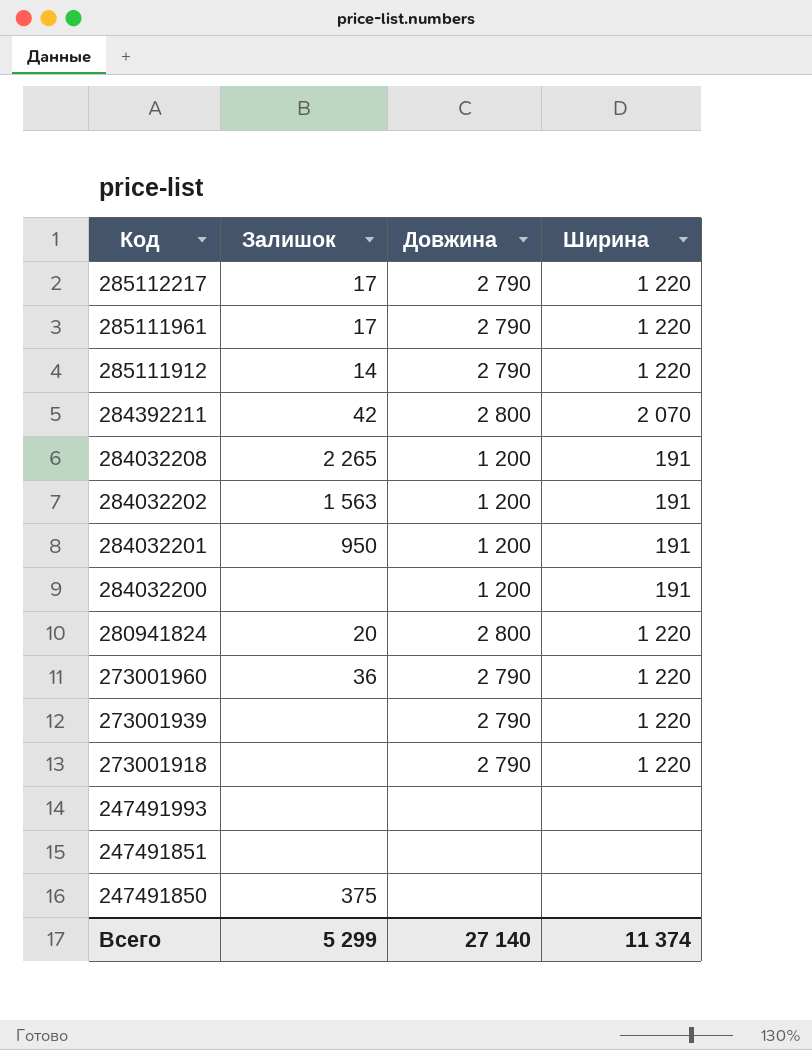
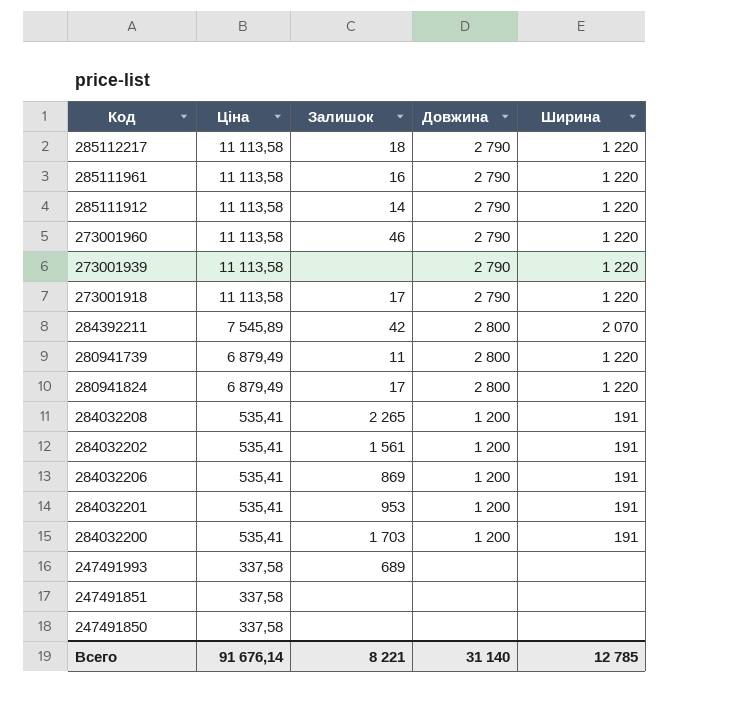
row order: Код descending -> Ціна descending
column Ціна | position: none -> 2
285112217 | Залишок: 17 -> 18
285111961 | Залишок: 17 -> 16
273001960 | Залишок: 36 -> 46
273001918 | Залишок: none -> 17
row 280941739: none -> 6 879,49 | 11 | 2 800 | 1 220
280941824 | Залишок: 20 -> 17
284032202 | Залишок: 1 563 -> 1 561
row 284032206: none -> 535,41 | 869 | 1 200 | 191
284032201 | Залишок: 950 -> 953
284032200 | Залишок: none -> 1 703
247491993 | Залишок: none -> 689
247491850 | Залишок: 375 -> none
Всего | Залишок: 5 299 -> 8 221
Всего | Довжина: 27 140 -> 31 140
Всего | Ширина: 11 374 -> 12 785

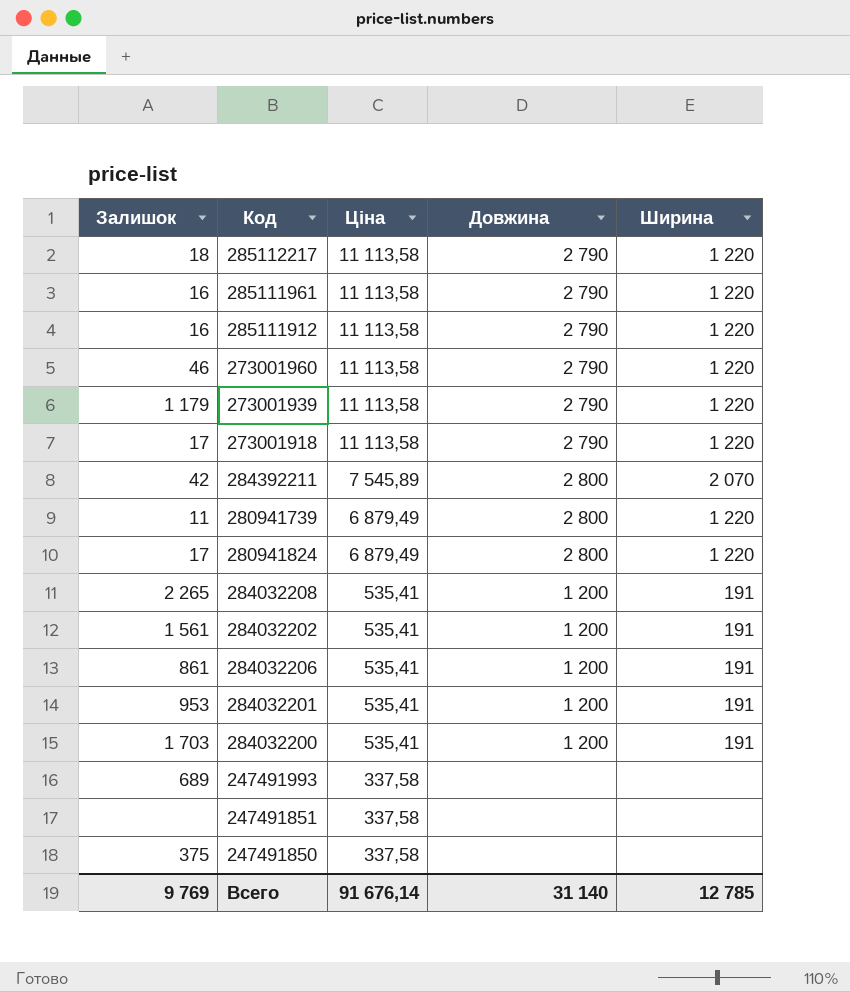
column Залишок | position: 3 -> 1
285111912 | Залишок: 14 -> 16
273001939 | Залишок: none -> 1 179
284032206 | Залишок: 869 -> 861
247491850 | Залишок: none -> 375
Всего | Залишок: 8 221 -> 9 769

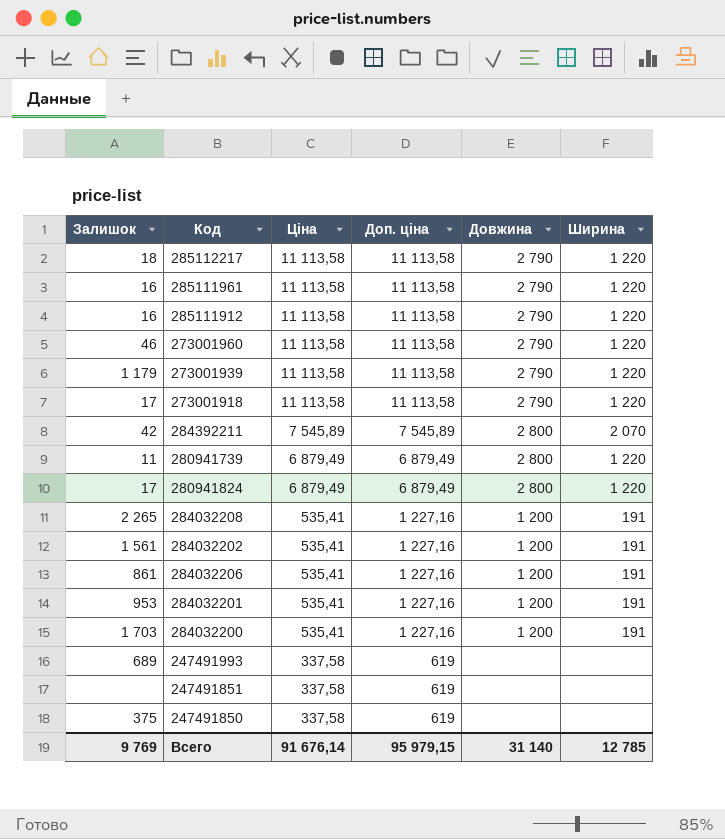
column Доп. ціна | position: none -> 4

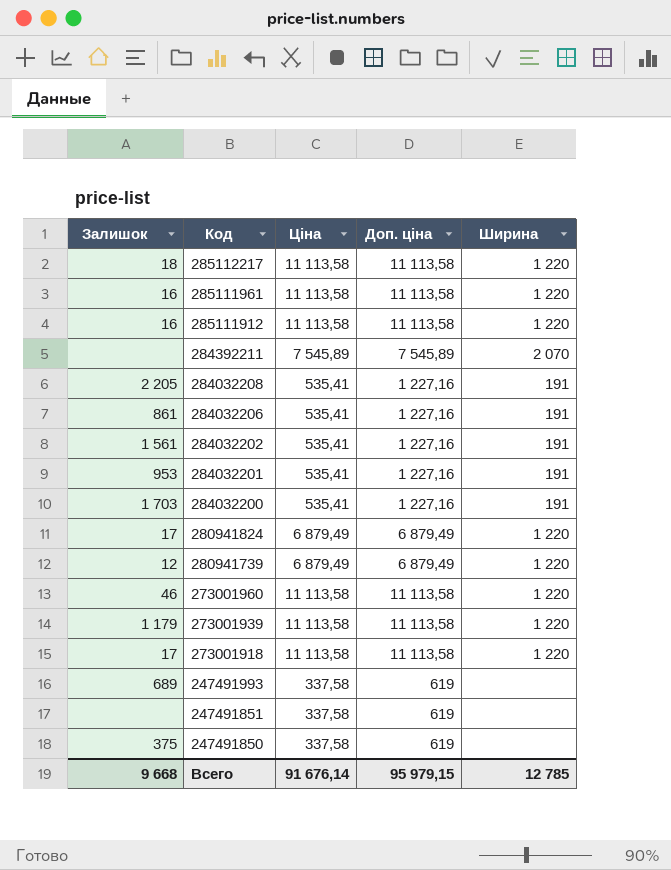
row order: Ціна descending -> Код descending
column Довжина | position: 5 -> none
284392211 | Залишок: 42 -> none
284032208 | Залишок: 2 265 -> 2 205
280941739 | Залишок: 11 -> 12
Всего | Залишок: 9 769 -> 9 668

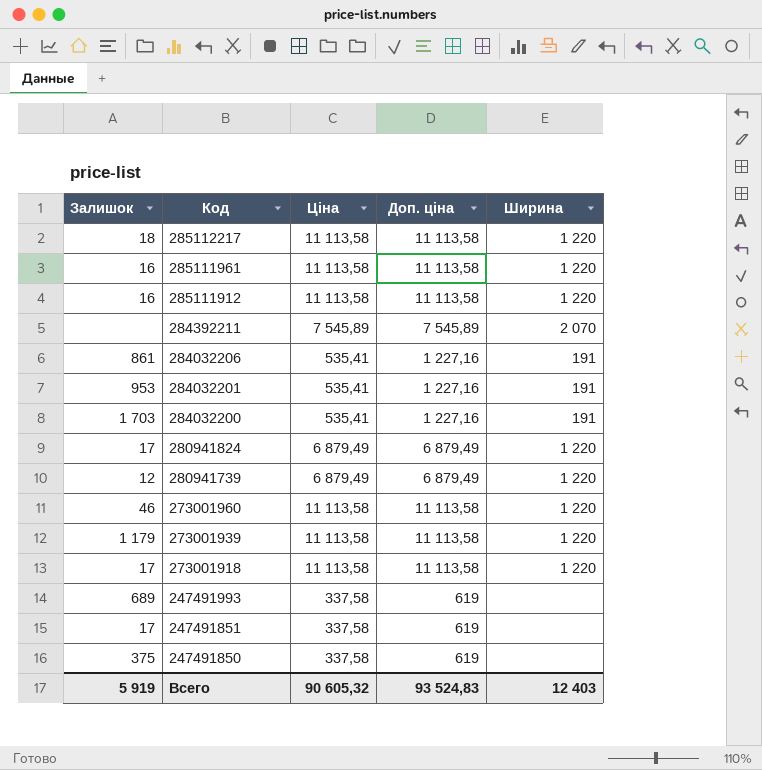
row 284032208: 2 205 | 535,41 | 1 227,16 | 191 -> none
row 284032202: 1 561 | 535,41 | 1 227,16 | 191 -> none
247491851 | Залишок: none -> 17
Всего | Залишок: 9 668 -> 5 919
Всего | Ціна: 91 676,14 -> 90 605,32
Всего | Доп. ціна: 95 979,15 -> 93 524,83
Всего | Ширина: 12 785 -> 12 403

